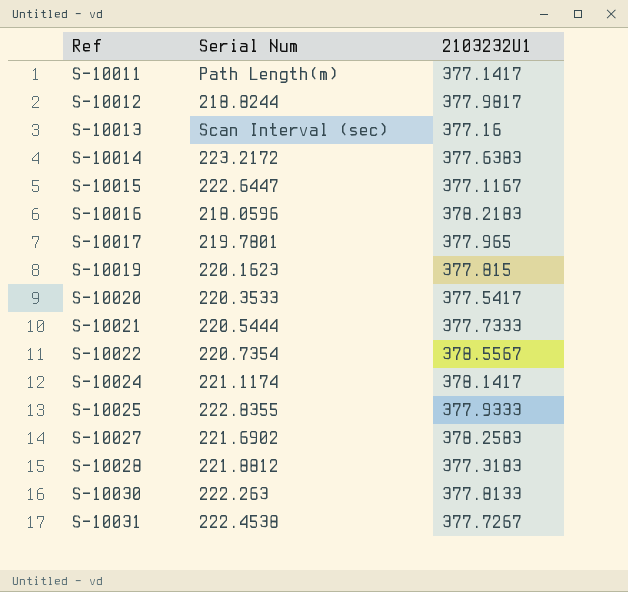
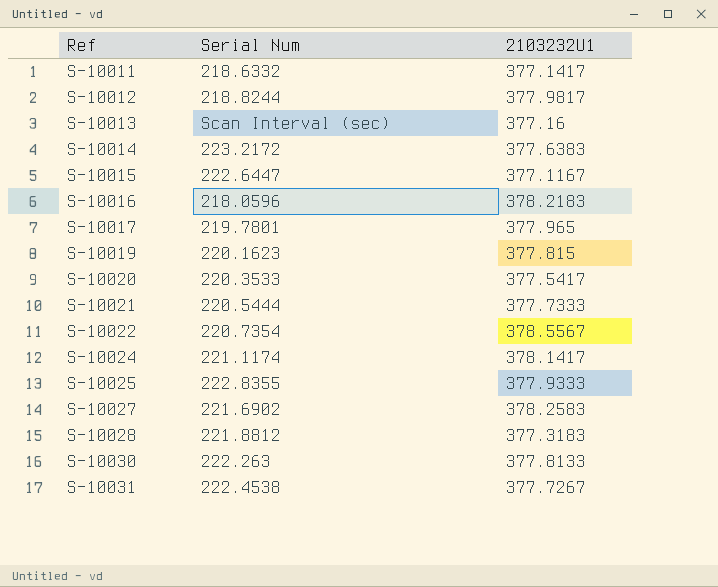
S-10011 | Serial Num: Path Length(m) -> 218.6332

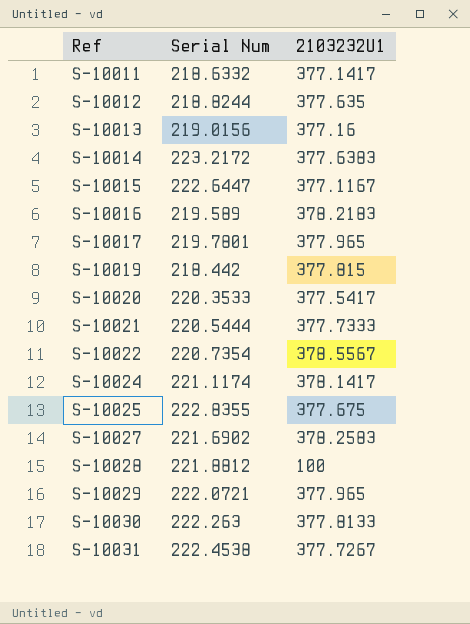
S-10012 | 2103232U1: 377.9817 -> 377.635
S-10013 | Serial Num: Scan Interval (sec) -> 219.0156
S-10016 | Serial Num: 218.0596 -> 219.589
S-10019 | Serial Num: 220.1623 -> 218.442
S-10025 | 2103232U1: 377.9333 -> 377.675
S-10028 | 2103232U1: 377.3183 -> 100
row S-10029: none -> 222.0721 | 377.965

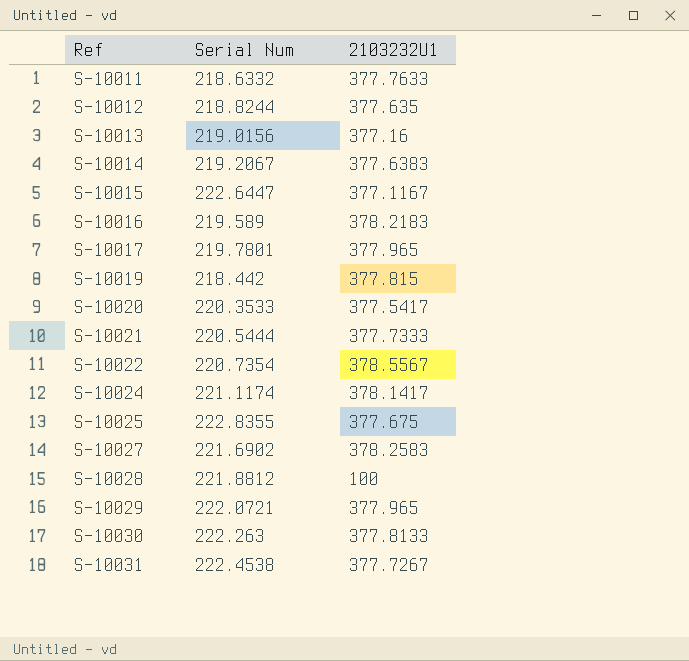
S-10011 | 2103232U1: 377.1417 -> 377.7633
S-10014 | Serial Num: 223.2172 -> 219.2067

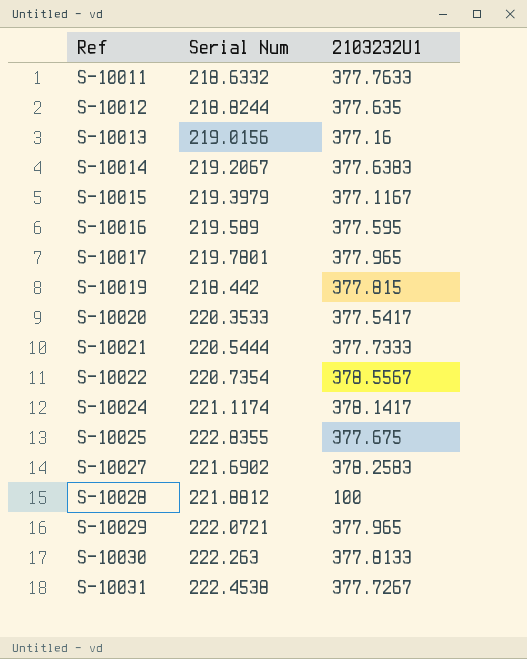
S-10015 | Serial Num: 222.6447 -> 219.3979
S-10016 | 2103232U1: 378.2183 -> 377.595

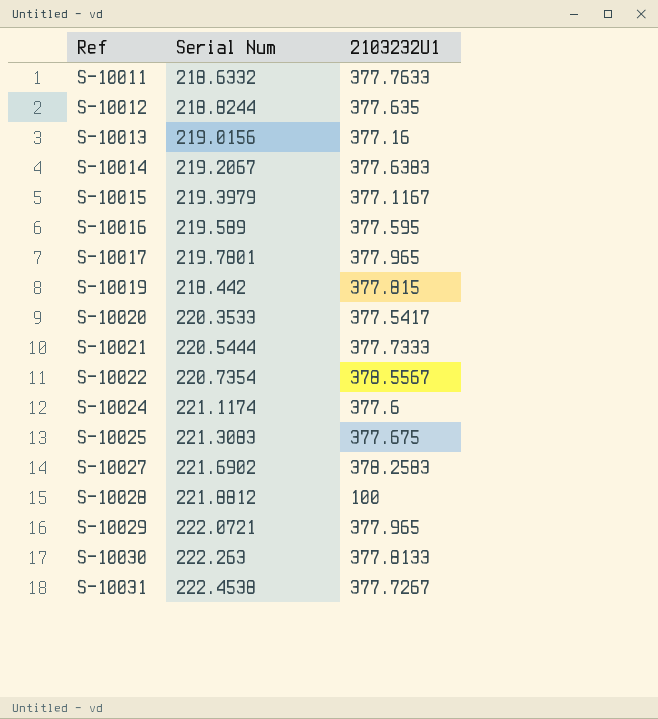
S-10024 | 2103232U1: 378.1417 -> 377.6
S-10025 | Serial Num: 222.8355 -> 221.3083

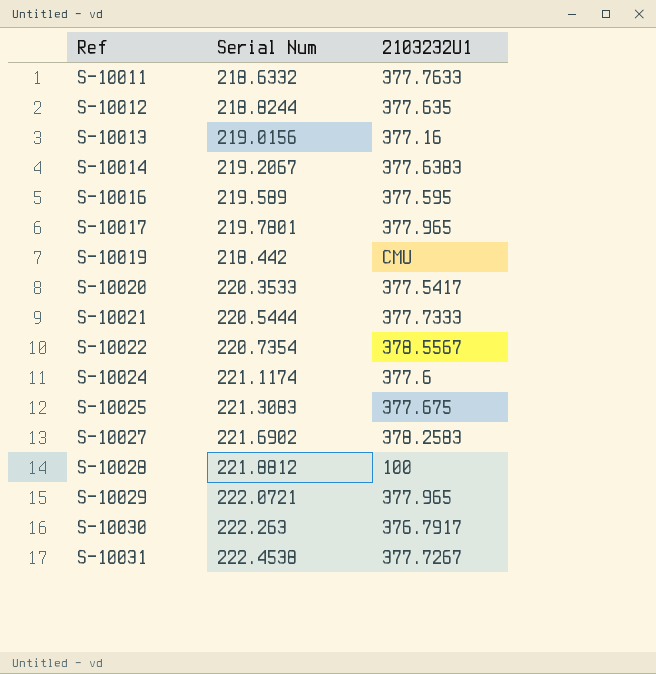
row S-10015: 219.3979 | 377.1167 -> none
S-10019 | 2103232U1: 377.815 -> CMU
S-10030 | 2103232U1: 377.8133 -> 376.7917

